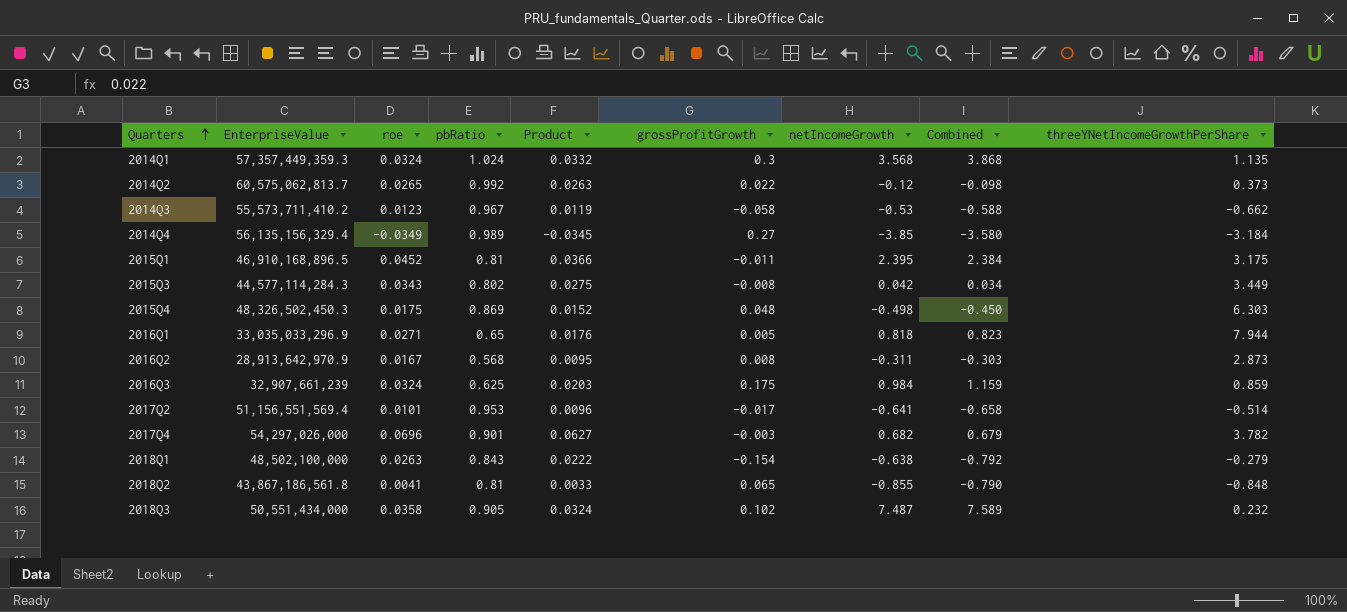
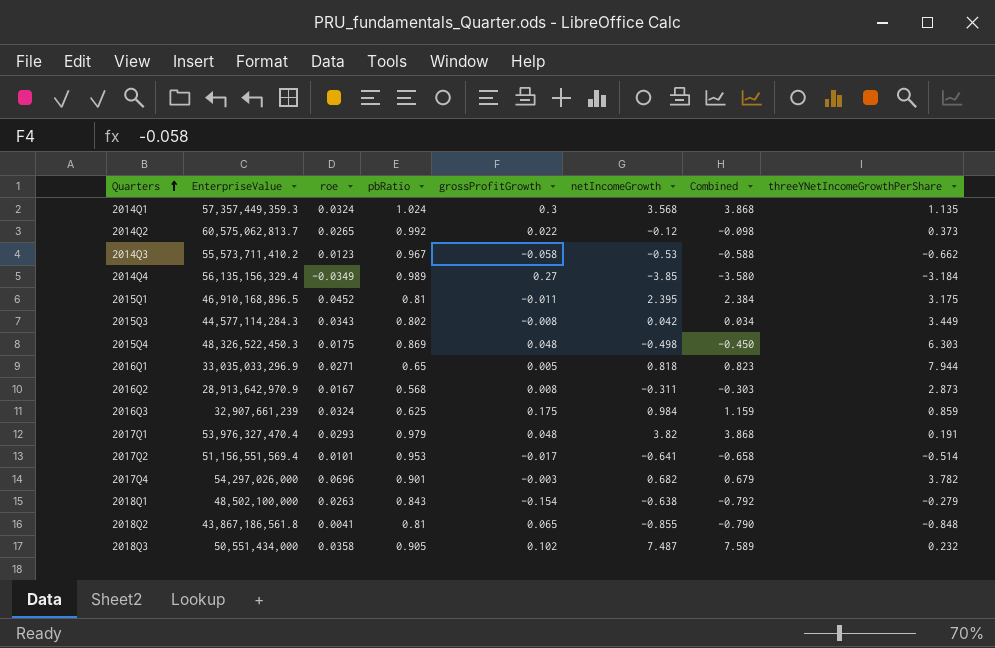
column Product | formula: [roe] * [pbRatio] -> none
2015Q4 | EnterpriseValue: 48,326,502,450.3 -> 48,326,522,450.3
row 2017Q1: none -> 53,976,327,470.4 | 0.0293 | 0.979 | 0.048 | 3.82 | 3.868 | 0.191

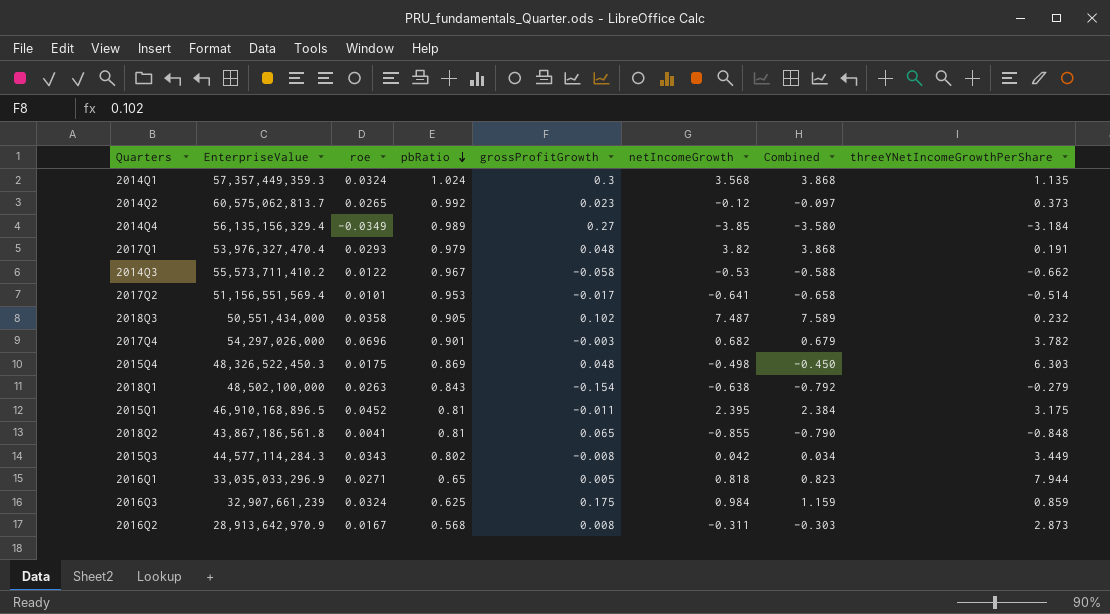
row order: Quarters ascending -> pbRatio descending
2014Q2 | grossProfitGrowth: 0.022 -> 0.023
2014Q2 | Combined: -0.098 -> -0.097
2014Q3 | roe: 0.0123 -> 0.0122

